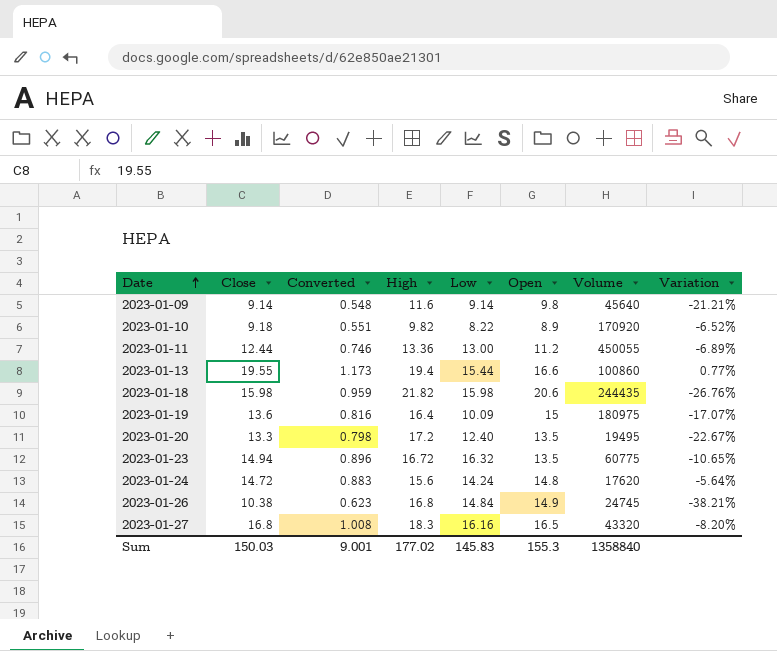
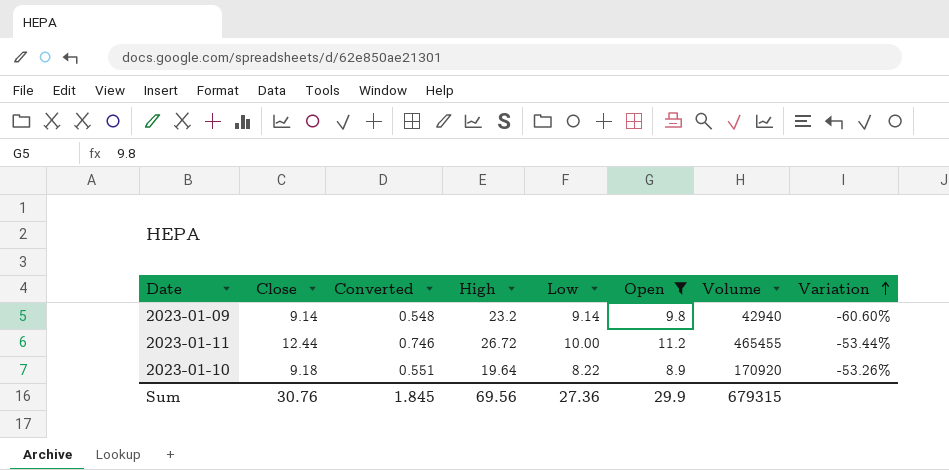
filter: none -> Open <= 11.2
row order: Date ascending -> Variation ascending
2023-01-09 | High: 11.6 -> 23.2
2023-01-09 | Volume: 45640 -> 42940
2023-01-09 | Variation: -21.21% -> -60.60%
2023-01-11 | High: 13.36 -> 26.72
2023-01-11 | Low: 13.00 -> 10.00
2023-01-11 | Volume: 450055 -> 465455
2023-01-11 | Variation: -6.89% -> -53.44%
2023-01-10 | High: 9.82 -> 19.64
2023-01-10 | Variation: -6.52% -> -53.26%
Sum | Close: 150.03 -> 30.76
Sum | Converted: 9.001 -> 1.845
Sum | High: 177.02 -> 69.56
Sum | Low: 145.83 -> 27.36
Sum | Open: 155.3 -> 29.9
Sum | Volume: 1358840 -> 679315

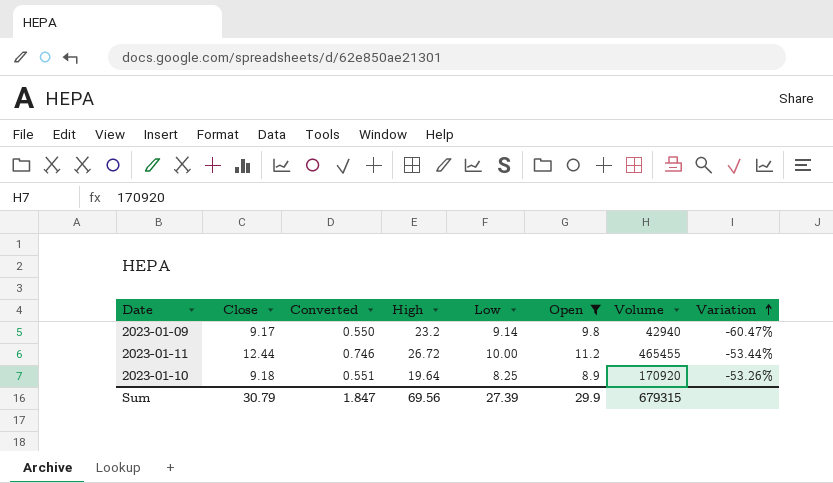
2023-01-09 | Close: 9.14 -> 9.17
2023-01-09 | Converted: 0.548 -> 0.550
2023-01-09 | Variation: -60.60% -> -60.47%
2023-01-10 | Low: 8.22 -> 8.25
Sum | Close: 30.76 -> 30.79
Sum | Converted: 1.845 -> 1.847
Sum | Low: 27.36 -> 27.39

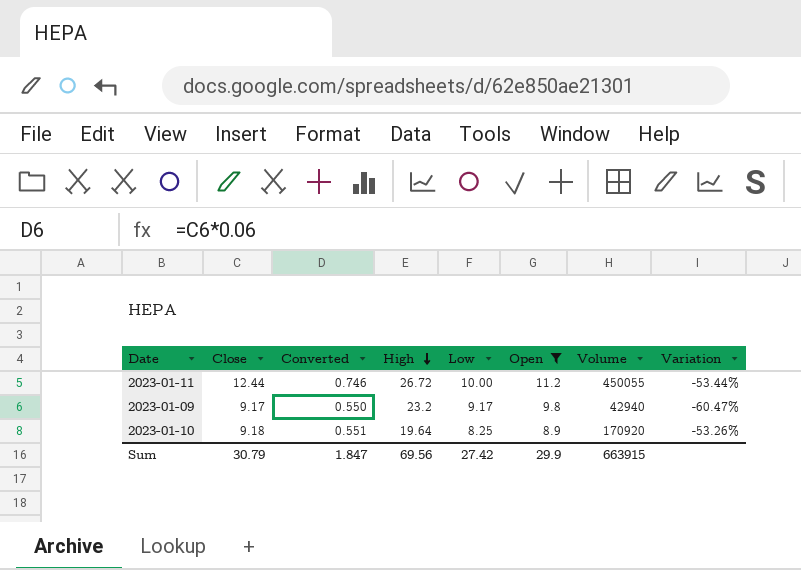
row order: Variation ascending -> High descending
2023-01-11 | Volume: 465455 -> 450055
2023-01-09 | Low: 9.14 -> 9.17
Sum | Low: 27.39 -> 27.42
Sum | Volume: 679315 -> 663915

